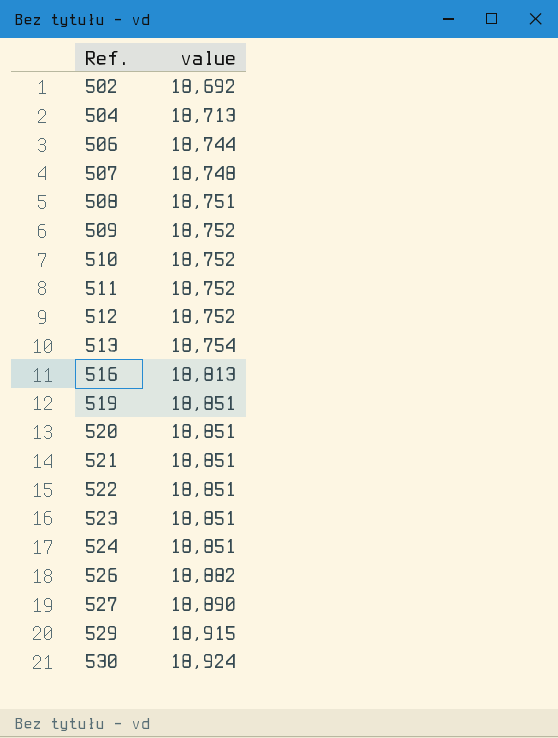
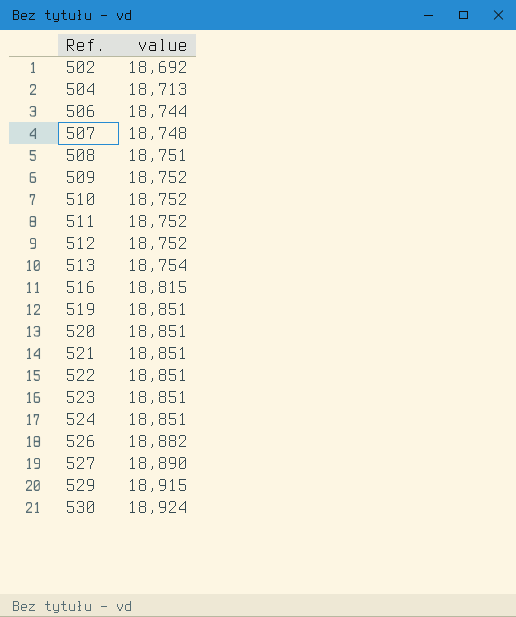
516 | value: 18,813 -> 18,815

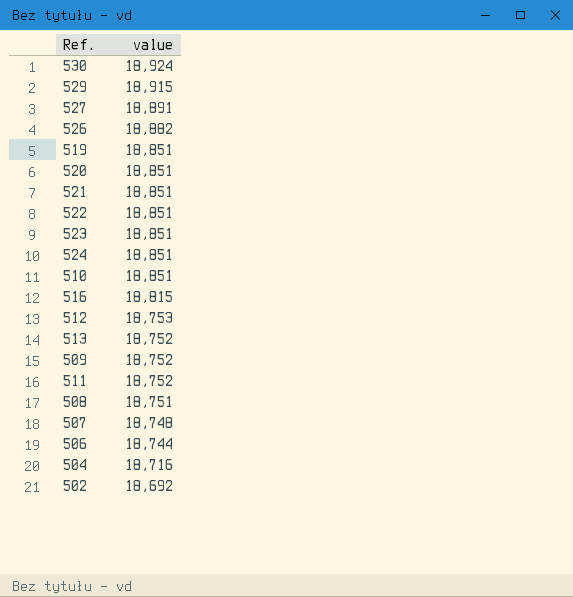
row order: Ref. ascending -> value descending
527 | value: 18,890 -> 18,891
510 | value: 18,752 -> 18,851
512 | value: 18,752 -> 18,753
513 | value: 18,754 -> 18,752
504 | value: 18,713 -> 18,716

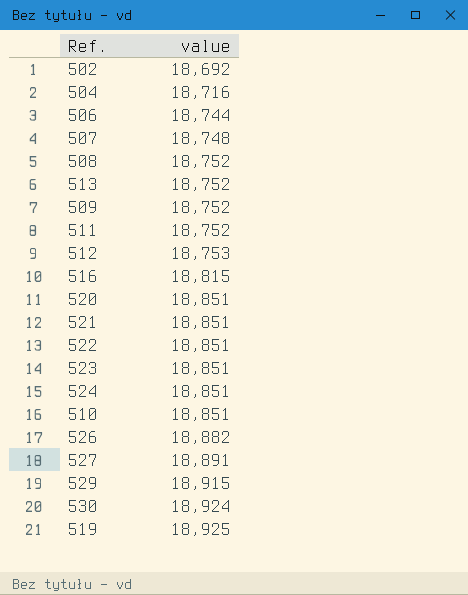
row order: value descending -> value ascending
508 | value: 18,751 -> 18,752
519 | value: 18,851 -> 18,925

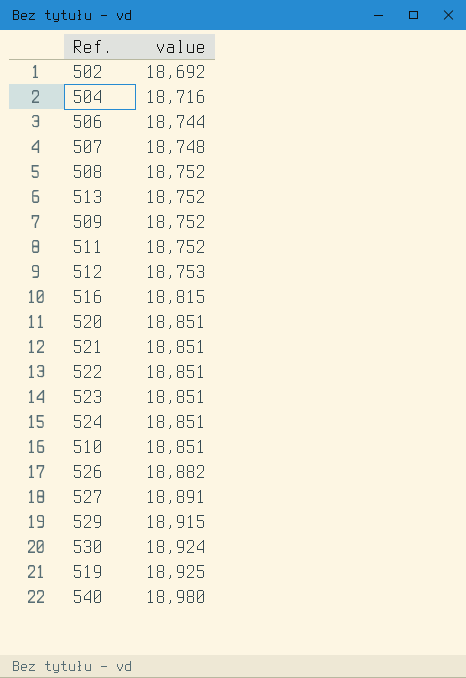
row 540: none -> 18,980

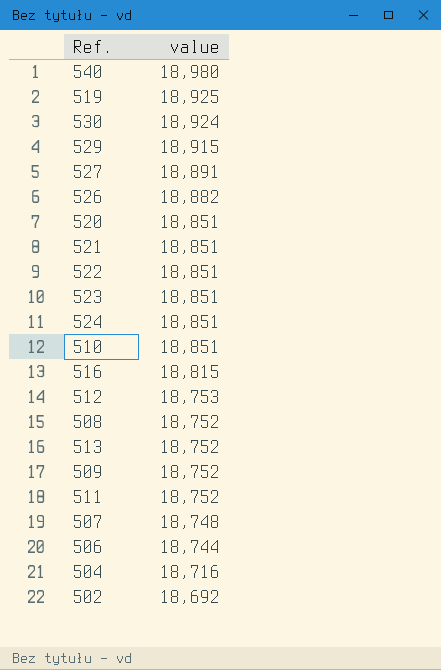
row order: value ascending -> value descending

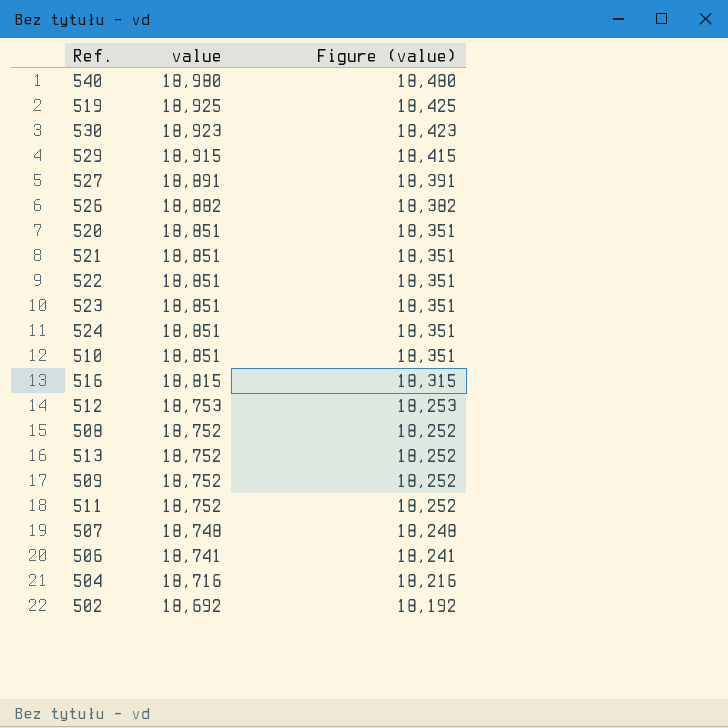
column Figure (value) | formula: none -> [value] - 500
530 | value: 18,924 -> 18,923
506 | value: 18,744 -> 18,741

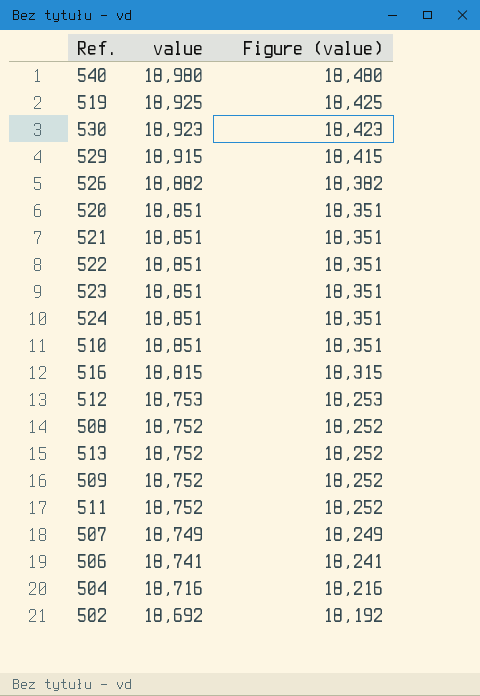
row 527: 18,891 | 18,391 -> none
507 | value: 18,748 -> 18,749
507 | Figure (value): 18,248 -> 18,249

